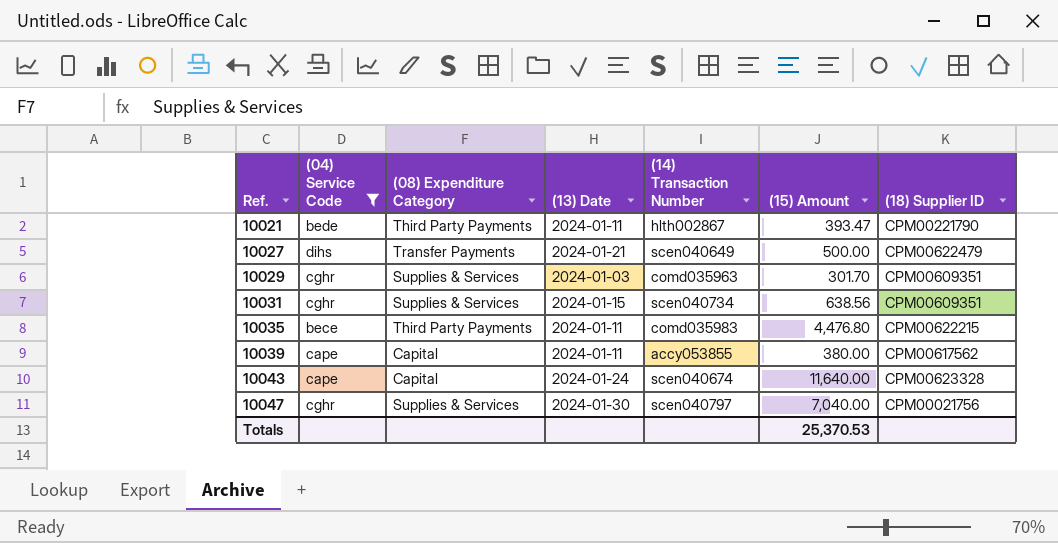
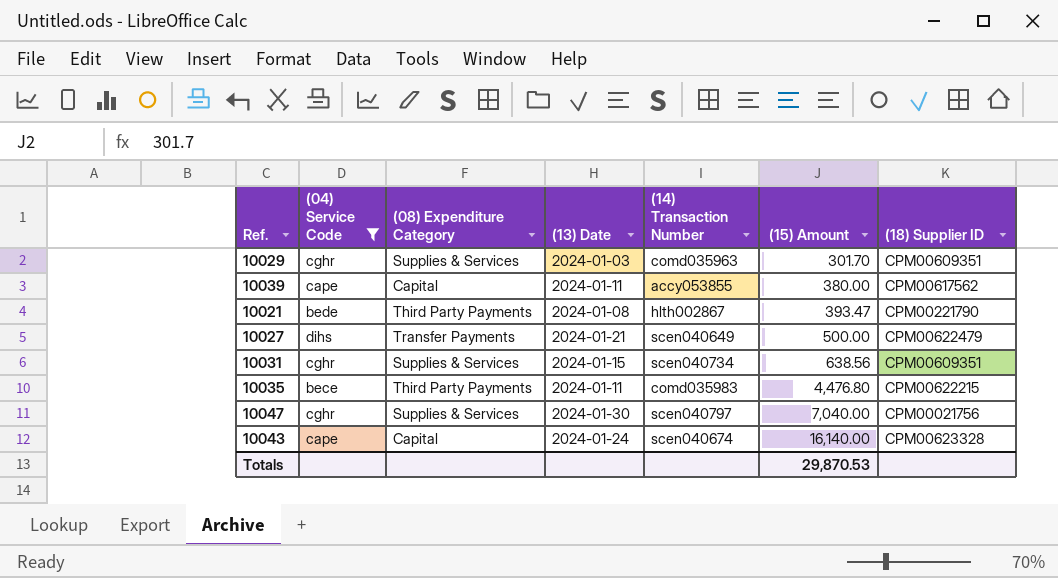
row order: Ref. ascending -> (15) Amount ascending
10021 | (13) Date: 2024-01-11 -> 2024-01-08
10043 | (15) Amount: 11,640.00 -> 16,140.00
Totals | (15) Amount: 25,370.53 -> 29,870.53

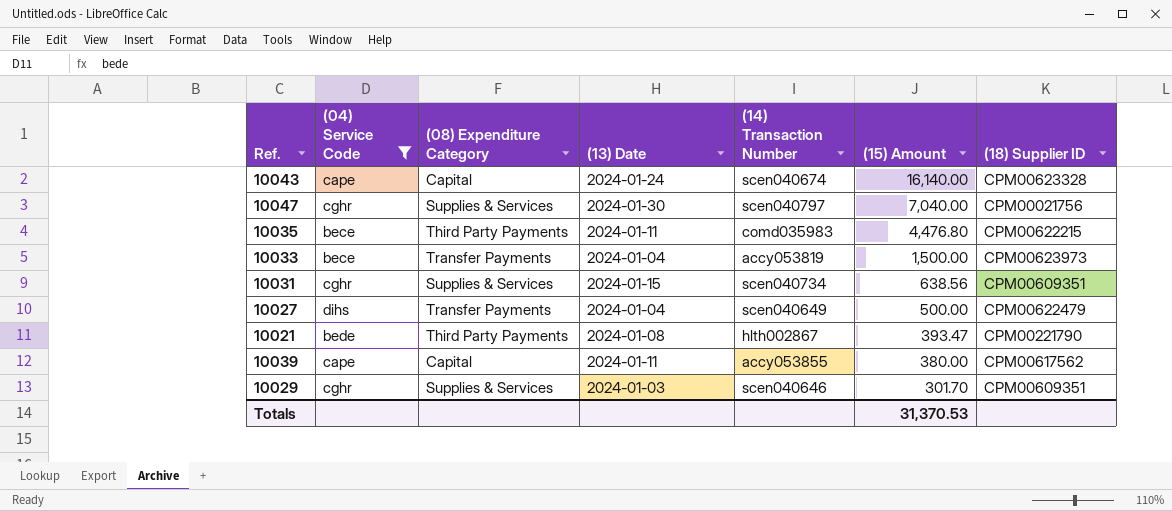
row order: (15) Amount ascending -> (15) Amount descending
row 10033: none -> bece | Transfer Payments | 2024-01-04 | accy053819 | 1,500.00 | CPM00623973
10027 | (13) Date: 2024-01-21 -> 2024-01-04
10029 | (14) Transaction Number: comd035963 -> scen040646
Totals | (15) Amount: 29,870.53 -> 31,370.53

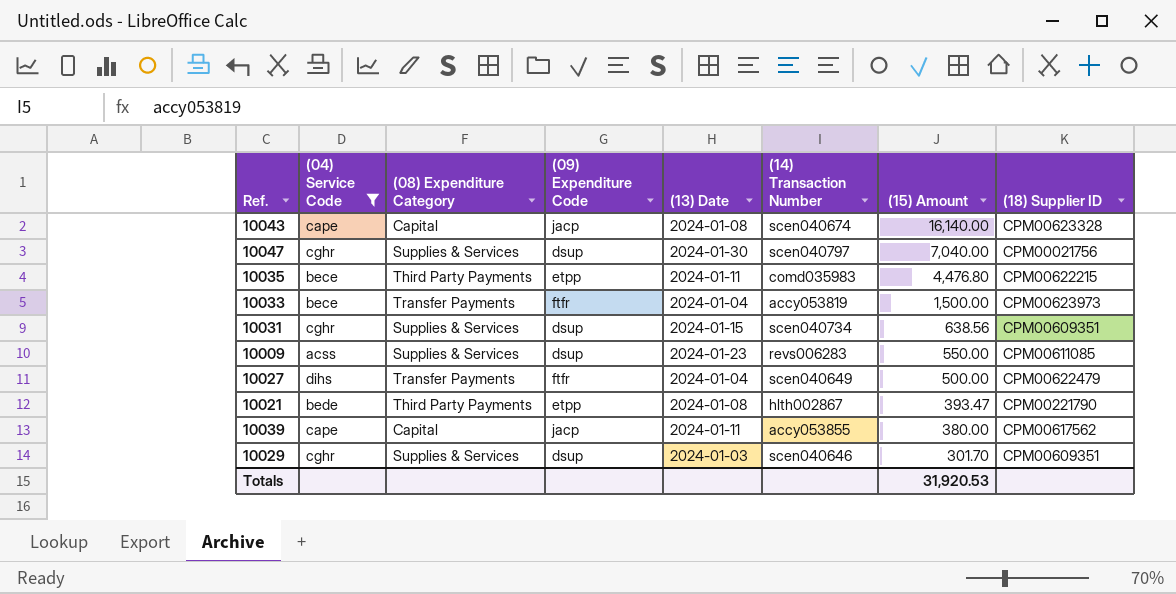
column (09) Expenditure Code | position: none -> 4
10043 | (13) Date: 2024-01-24 -> 2024-01-08
row 10009: none -> acss | Supplies & Services | dsup | 2024-01-23 | revs006283 | 550.00 | CPM00611085
Totals | (15) Amount: 31,370.53 -> 31,920.53

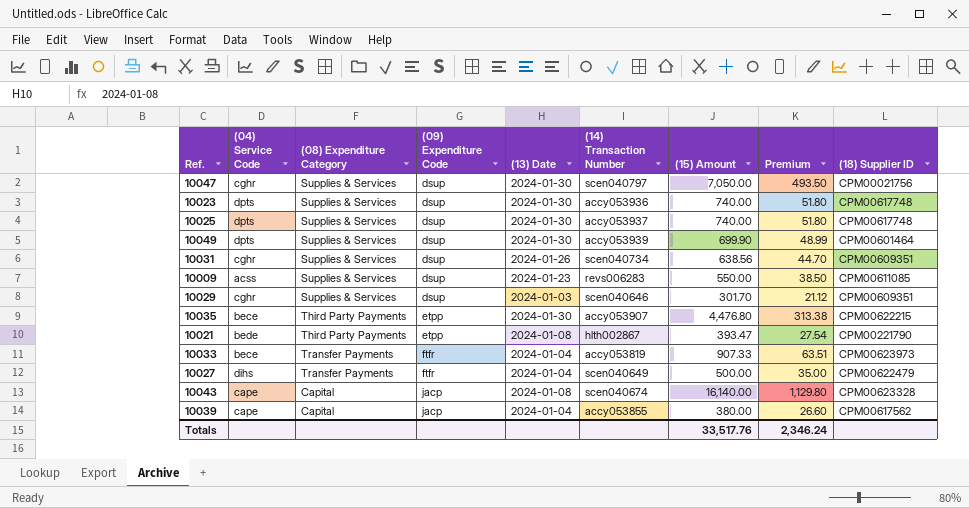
filter: (04) Service Code != dpts -> none
row order: (15) Amount descending -> (09) Expenditure Code ascending
column Premium | formula: none -> [(15) Amount] * 0.07
10047 | (15) Amount: 7,040.00 -> 7,050.00
10031 | (13) Date: 2024-01-15 -> 2024-01-26
10035 | (13) Date: 2024-01-11 -> 2024-01-30
10035 | (14) Transaction Number: comd035983 -> accy053907
10033 | (15) Amount: 1,500.00 -> 907.33
10039 | (13) Date: 2024-01-11 -> 2024-01-04
Totals | (15) Amount: 31,920.53 -> 33,517.76

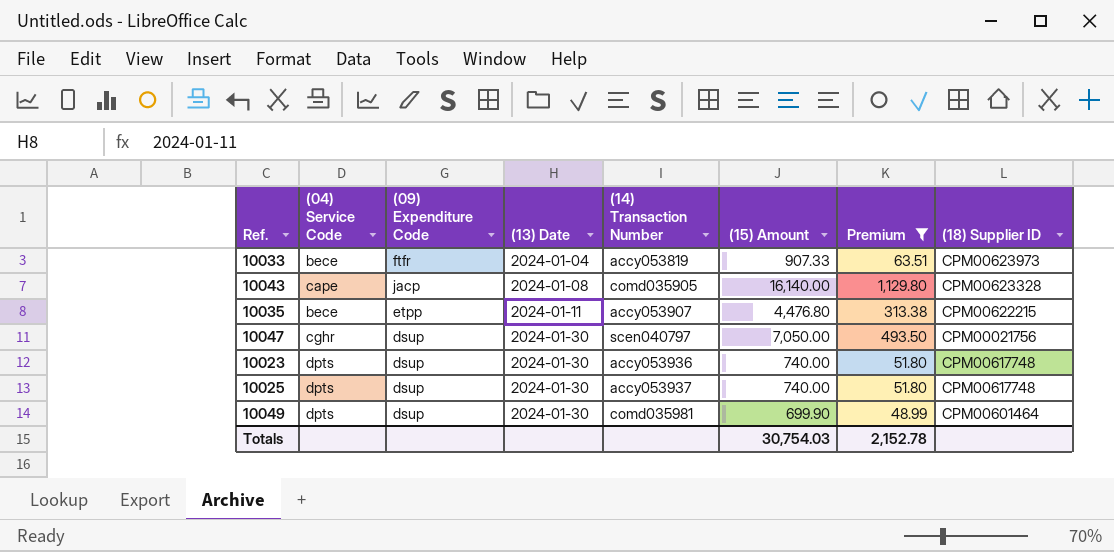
filter: none -> Premium >= 48.99
row order: (09) Expenditure Code ascending -> (13) Date ascending
column (08) Expenditure Category | position: 3 -> none
10043 | (14) Transaction Number: scen040674 -> comd035905
10035 | (13) Date: 2024-01-30 -> 2024-01-11
10049 | (14) Transaction Number: accy053939 -> comd035981
Totals | (15) Amount: 33,517.76 -> 30,754.03
Totals | Premium: 2,346.24 -> 2,152.78

